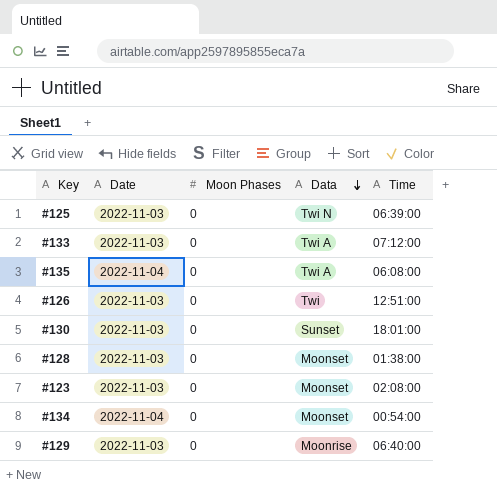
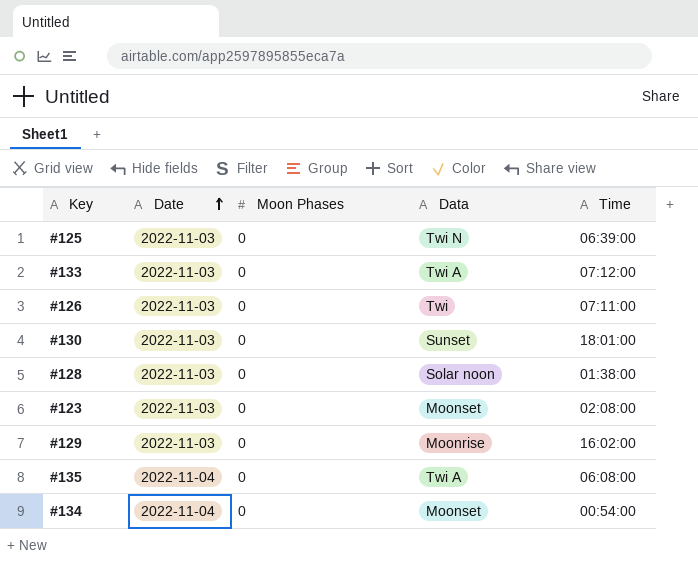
row order: Data descending -> Date ascending
#126 | Time: 12:51:00 -> 07:11:00
#128 | Data: Moonset -> Solar noon
#129 | Time: 06:40:00 -> 16:02:00

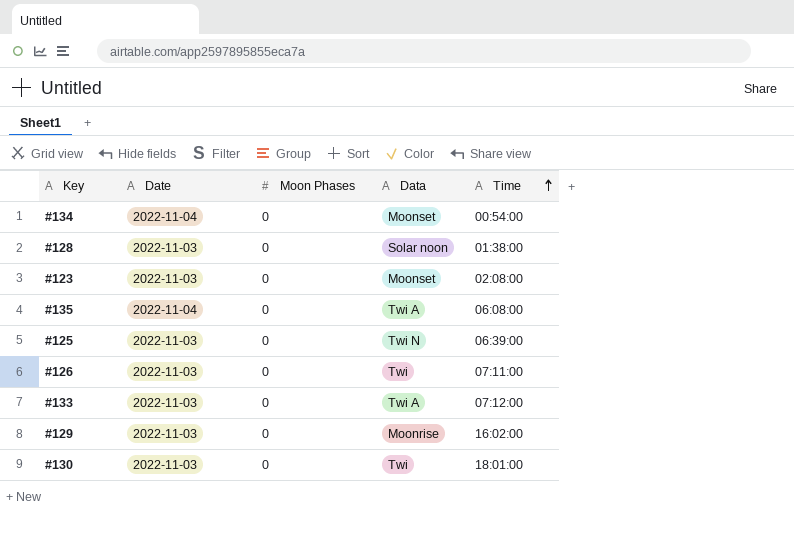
row order: Date ascending -> Time ascending
#130 | Data: Sunset -> Twi

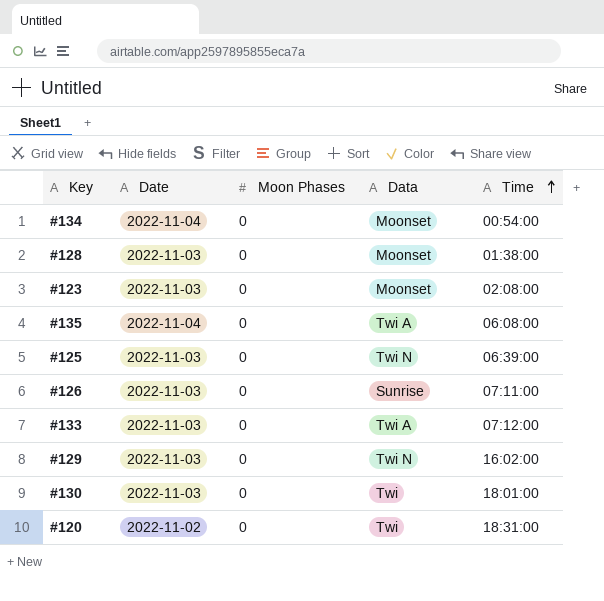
#128 | Data: Solar noon -> Moonset
#126 | Data: Twi -> Sunrise
#129 | Data: Moonrise -> Twi N
row #120: none -> 2022-11-02 | 0 | Twi | 18:31:00

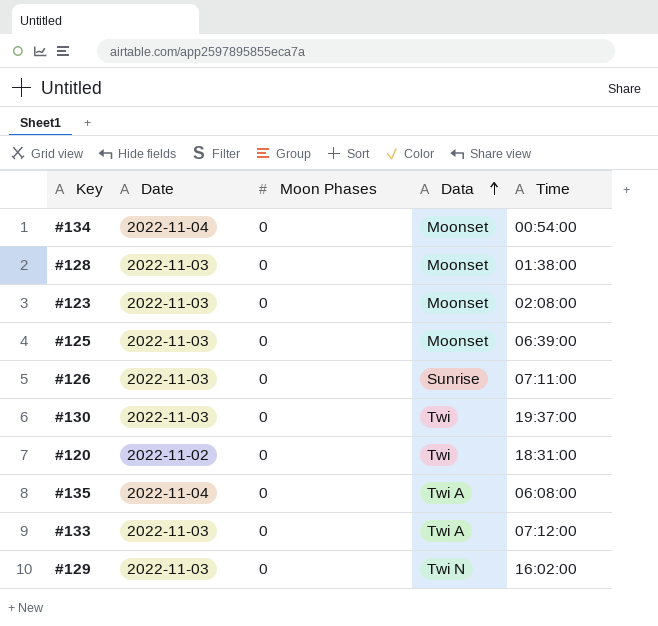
row order: Time ascending -> Data ascending
#125 | Data: Twi N -> Moonset
#130 | Time: 18:01:00 -> 19:37:00

